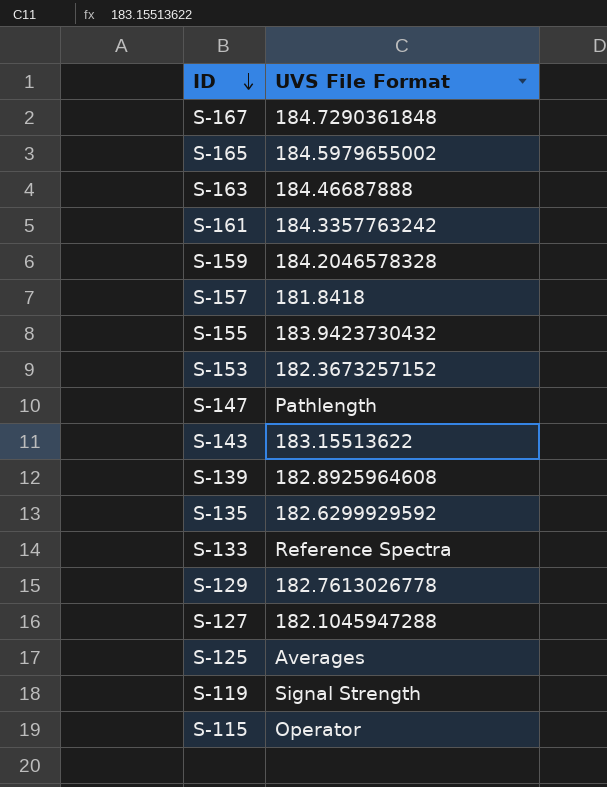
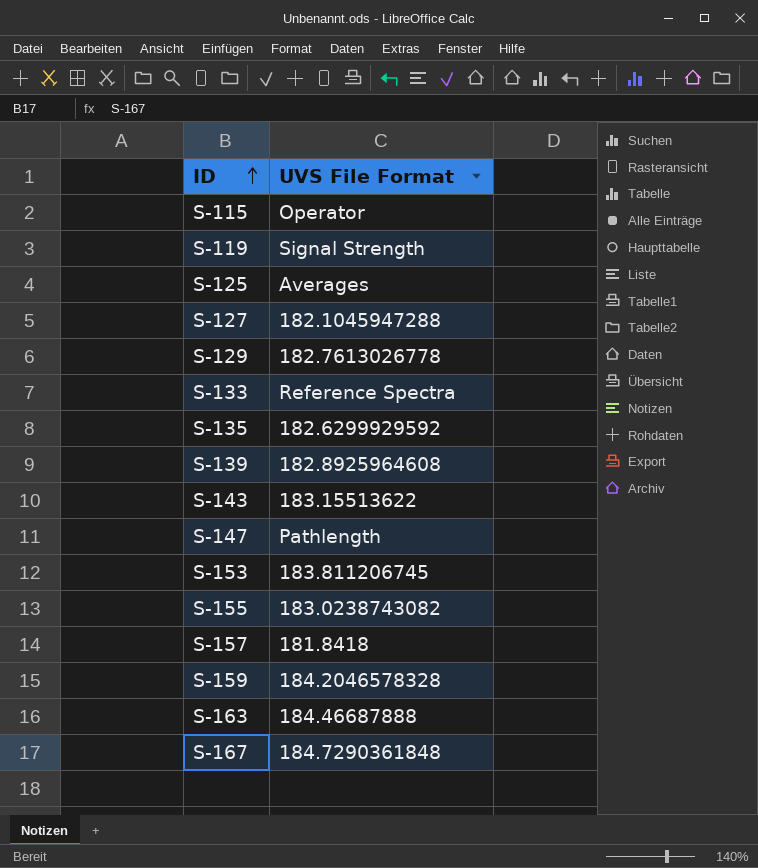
row order: ID descending -> ID ascending
row S-165: 184.5979655002 -> none
row S-161: 184.3357763242 -> none
S-153 | UVS File Format: 182.3673257152 -> 183.811206745
S-155 | UVS File Format: 183.9423730432 -> 183.0238743082

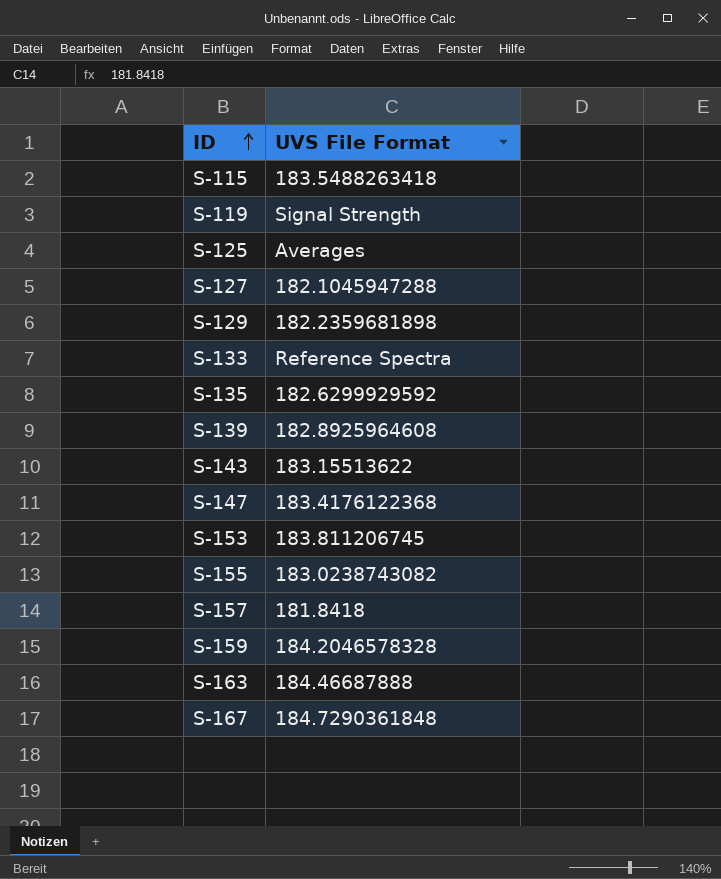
S-115 | UVS File Format: Operator -> 183.5488263418
S-129 | UVS File Format: 182.7613026778 -> 182.2359681898
S-147 | UVS File Format: Pathlength -> 183.4176122368

